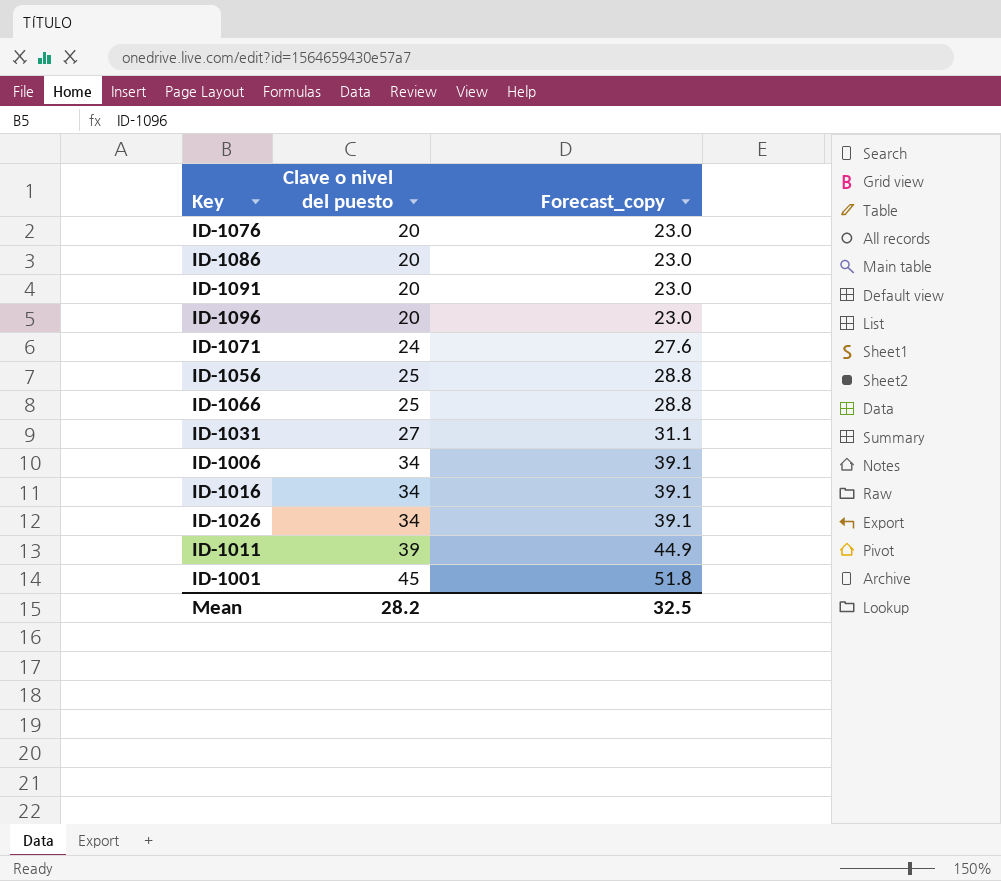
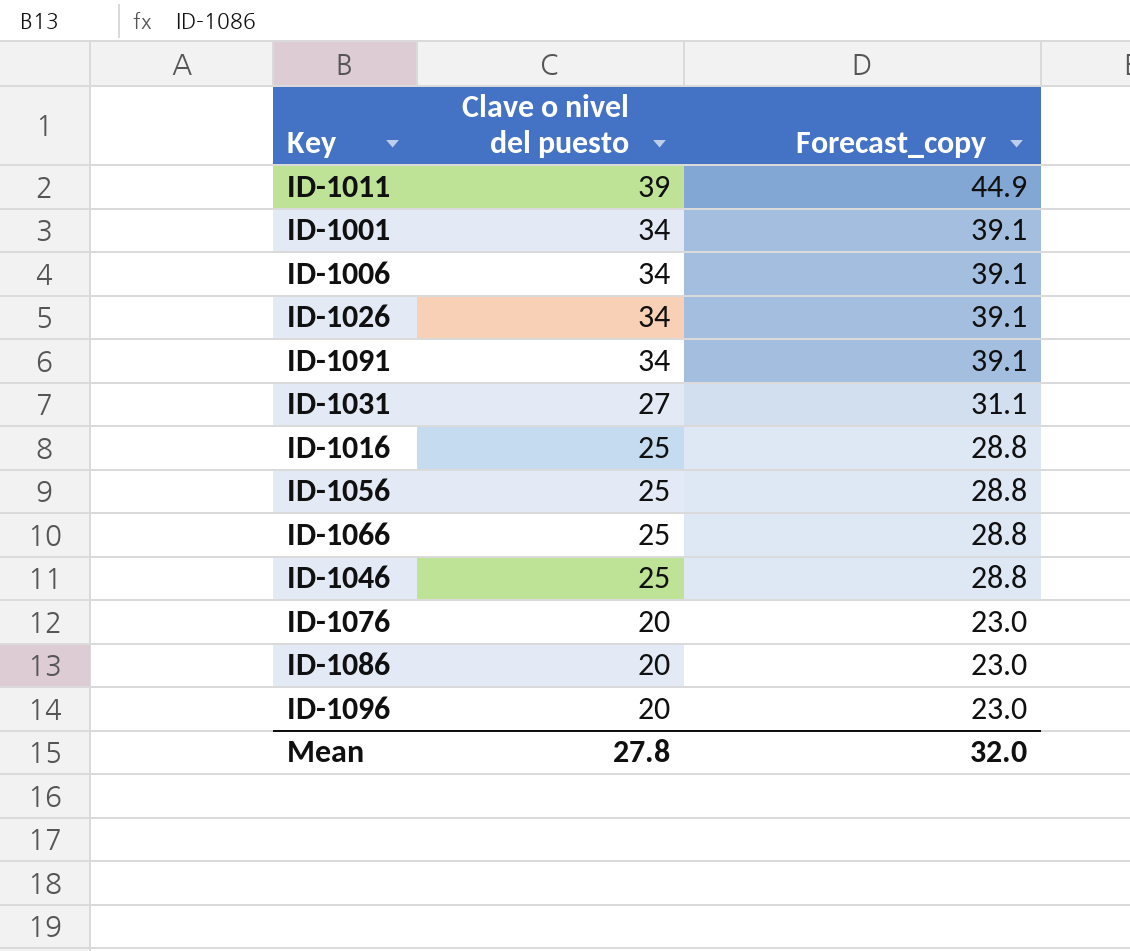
row order: Clave o nivel del puesto ascending -> Clave o nivel del puesto descending
row ID-1071: 24 | 27.6 -> none
ID-1001 | Clave o nivel del puesto: 45 -> 34
ID-1001 | Forecast_copy: 51.8 -> 39.1
ID-1091 | Clave o nivel del puesto: 20 -> 34
ID-1091 | Forecast_copy: 23.0 -> 39.1
ID-1016 | Clave o nivel del puesto: 34 -> 25
ID-1016 | Forecast_copy: 39.1 -> 28.8
row ID-1046: none -> 25 | 28.8
Mean | Clave o nivel del puesto: 28.2 -> 27.8
Mean | Forecast_copy: 32.5 -> 32.0

